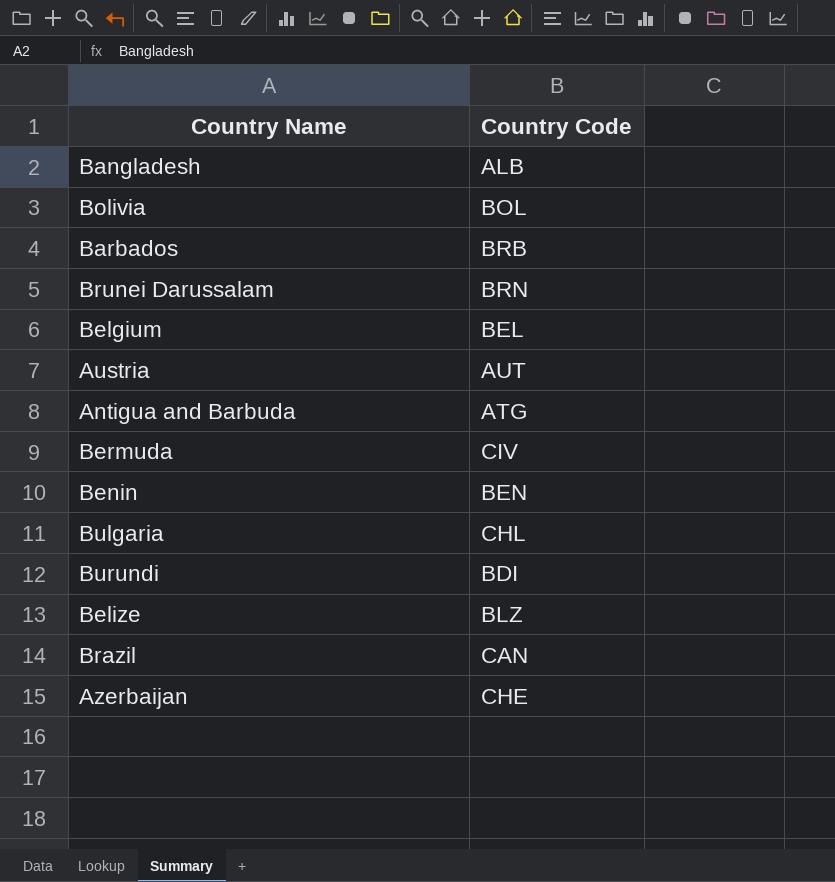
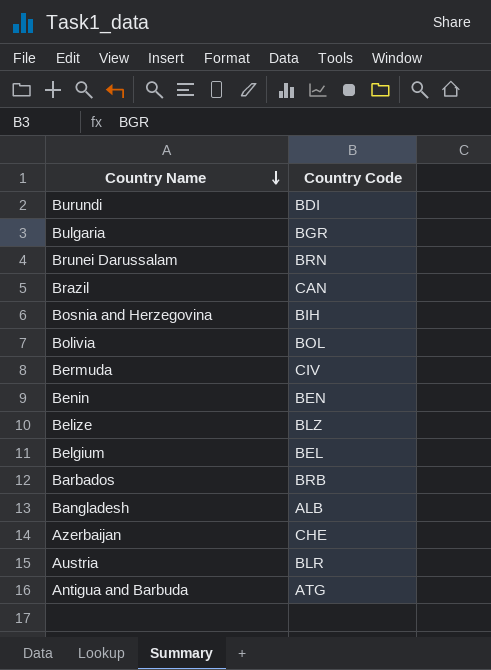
row order: none -> Country Name descending
Bulgaria | Country Code: CHL -> BGR
row Bosnia and Herzegovina: none -> BIH
Austria | Country Code: AUT -> BLR

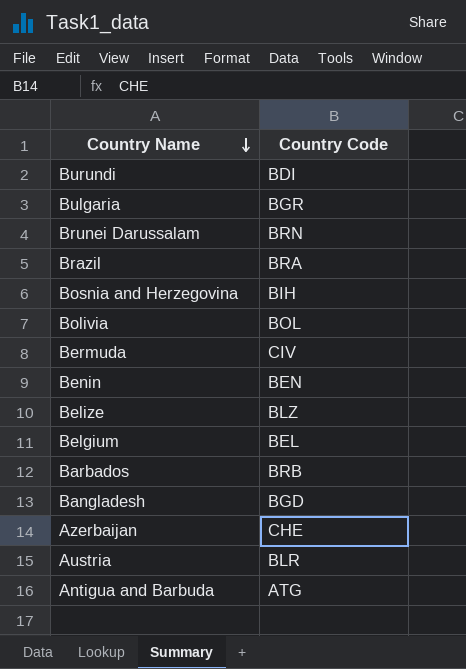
Brazil | Country Code: CAN -> BRA
Bangladesh | Country Code: ALB -> BGD

